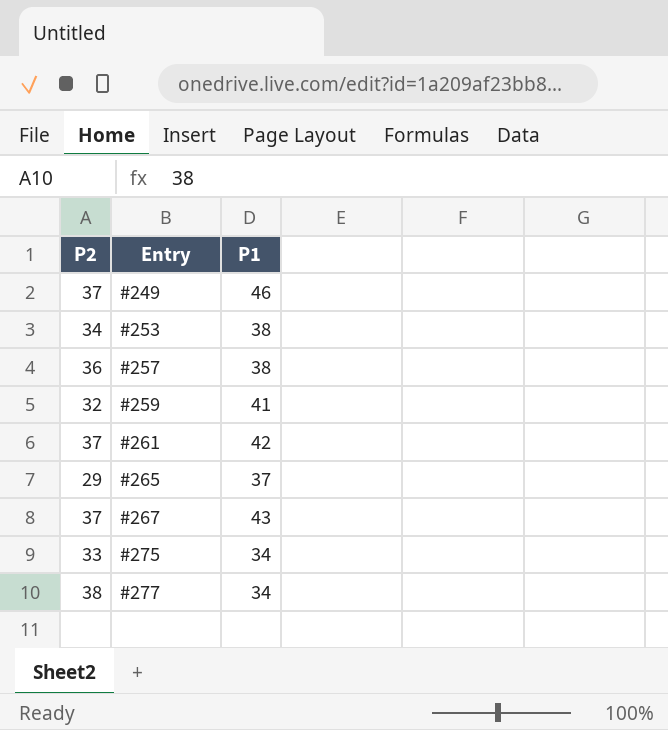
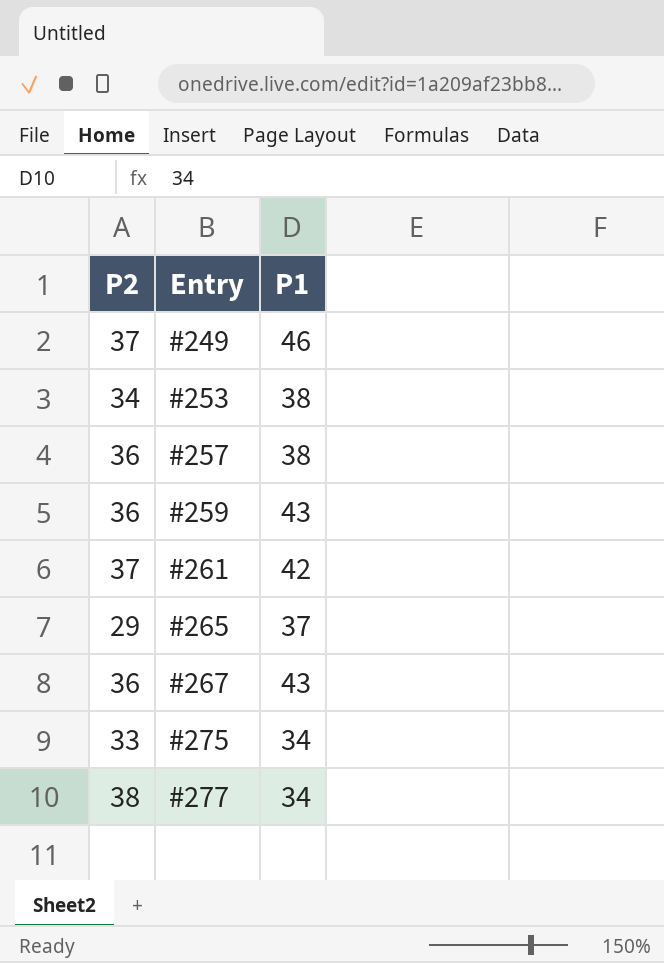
#259 | P2: 32 -> 36
#259 | P1: 41 -> 43
#267 | P2: 37 -> 36

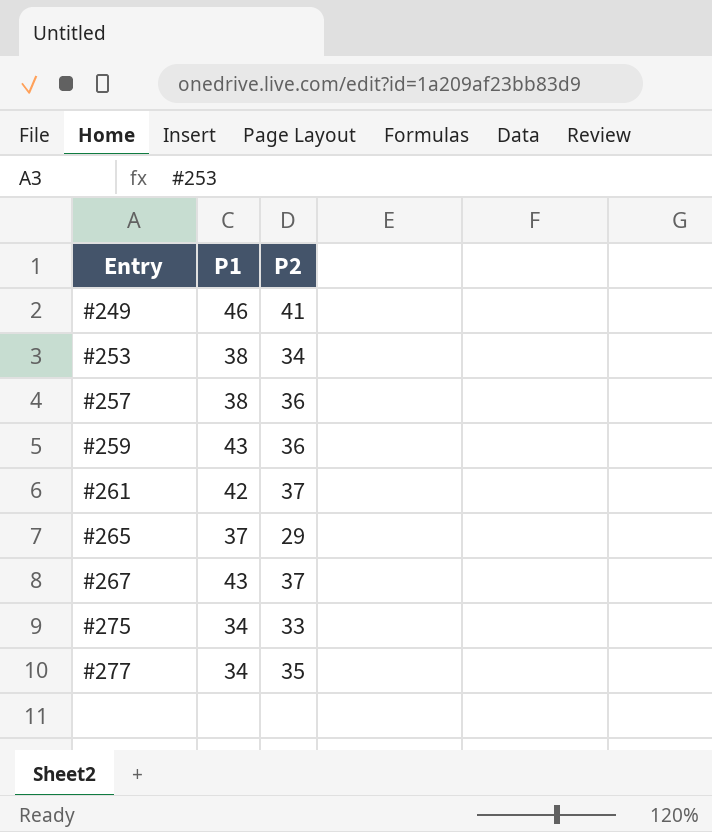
column P2 | position: 1 -> 3
#249 | P2: 37 -> 41
#267 | P2: 36 -> 37
#277 | P2: 38 -> 35

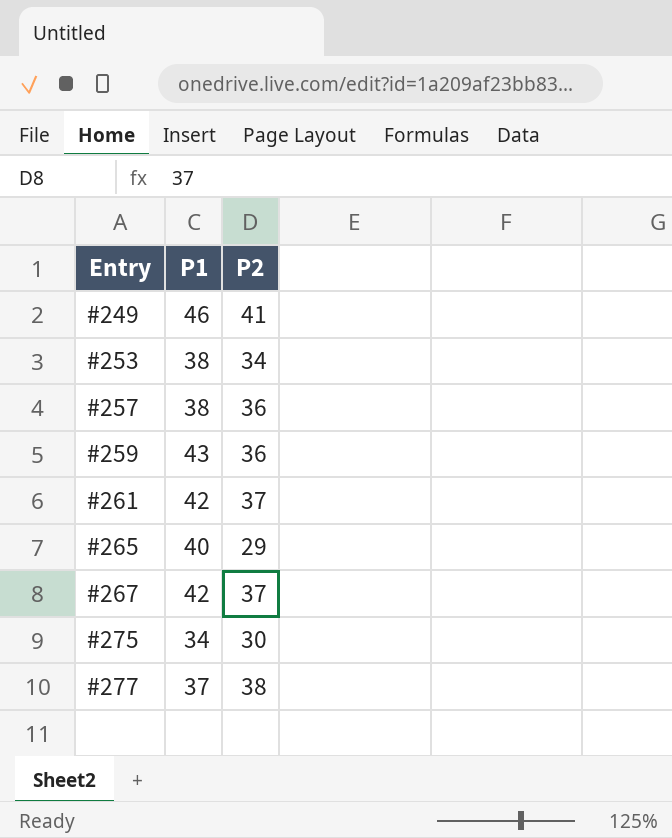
#265 | P1: 37 -> 40
#267 | P1: 43 -> 42
#275 | P2: 33 -> 30
#277 | P1: 34 -> 37
#277 | P2: 35 -> 38

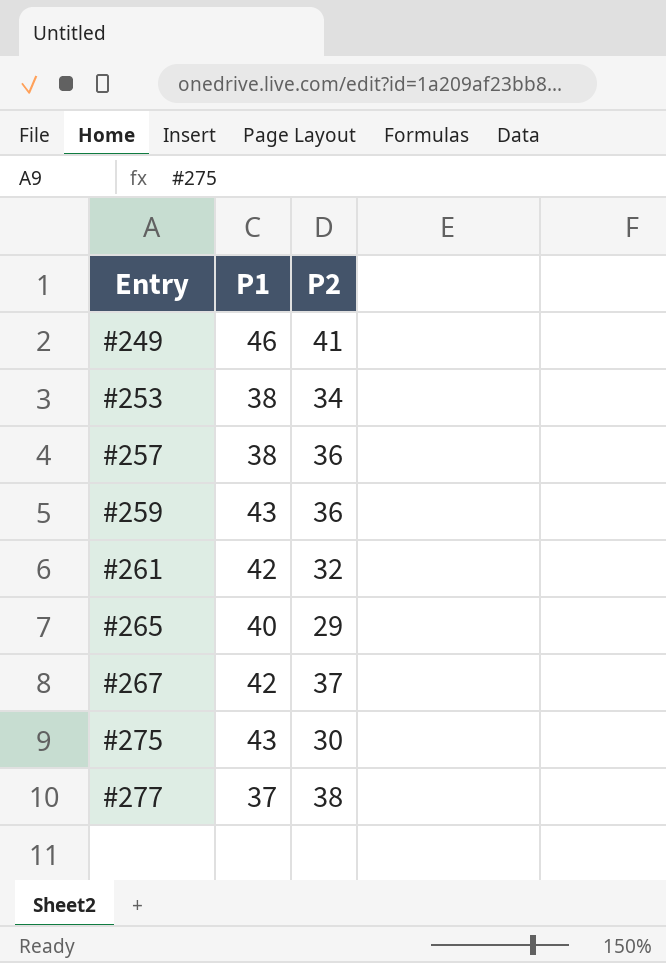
#261 | P2: 37 -> 32
#275 | P1: 34 -> 43

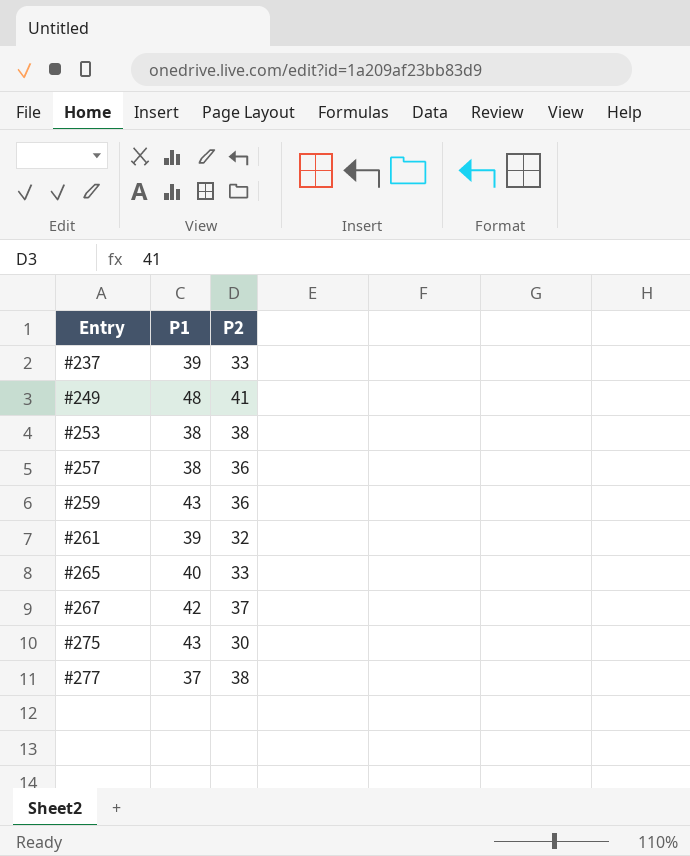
row #237: none -> 39 | 33
#249 | P1: 46 -> 48
#253 | P2: 34 -> 38
#261 | P1: 42 -> 39
#265 | P2: 29 -> 33

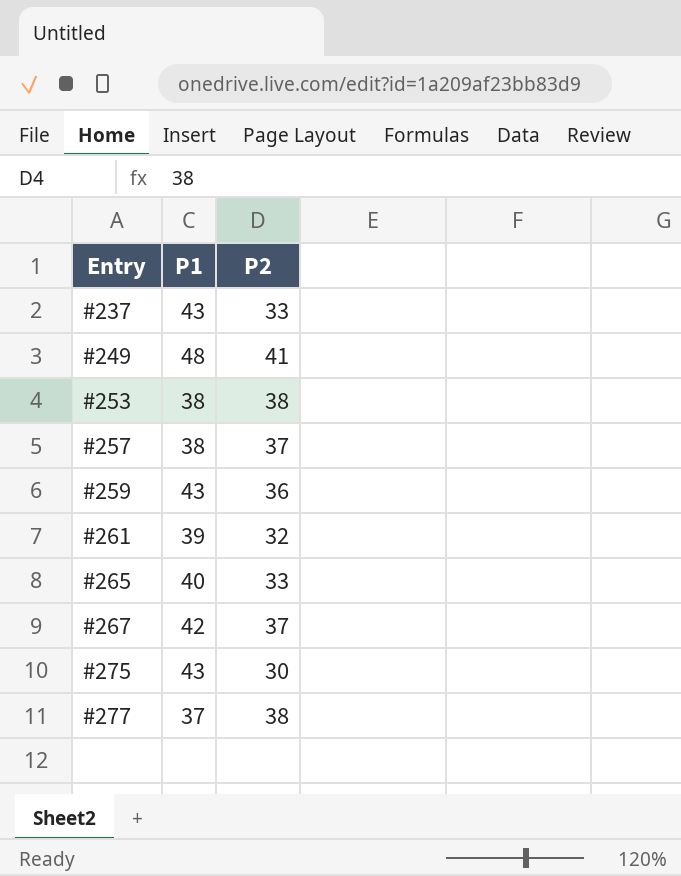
#237 | P1: 39 -> 43
#257 | P2: 36 -> 37

